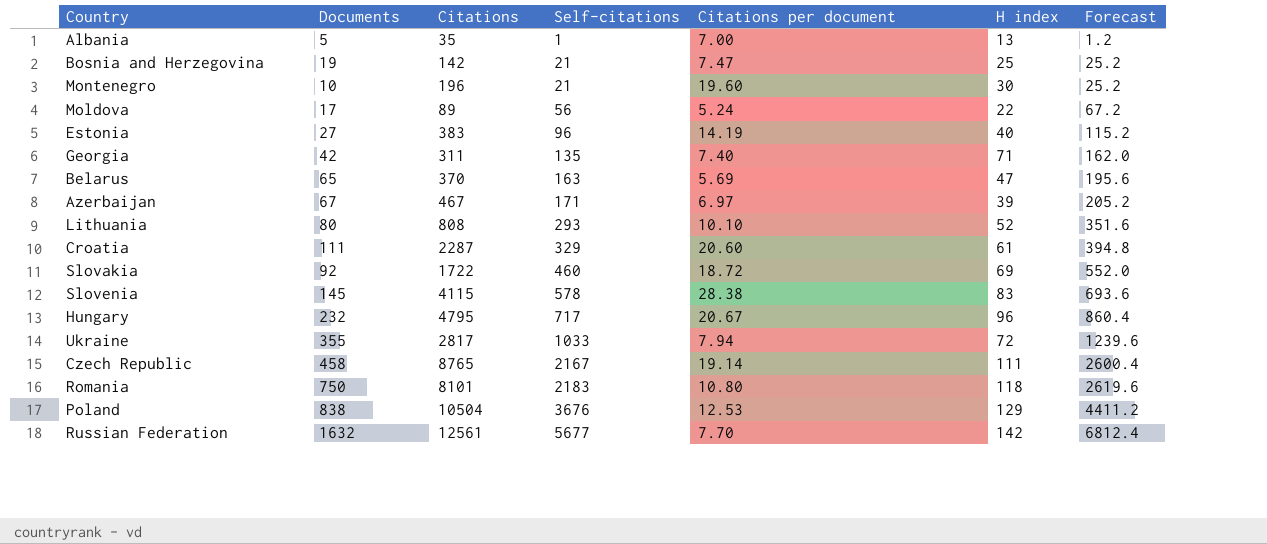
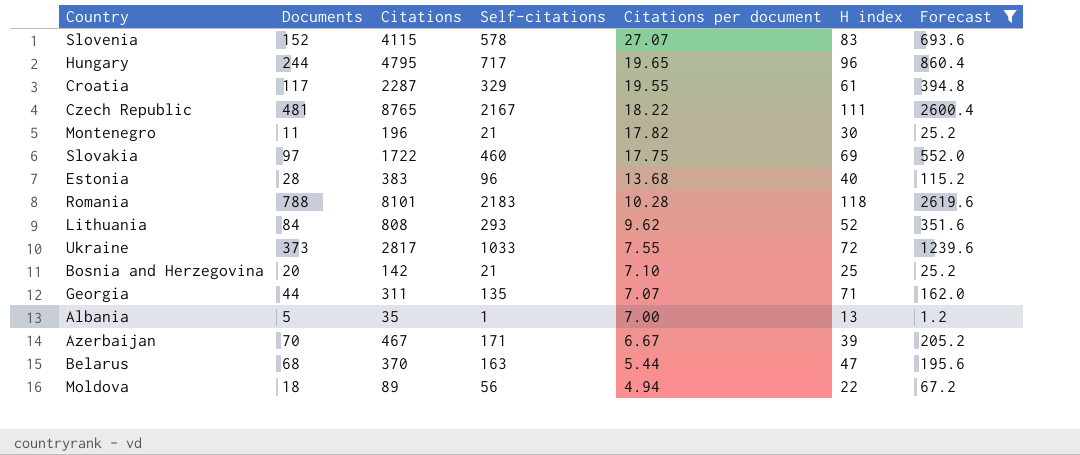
filter: none -> Forecast <= 2619.6
row order: Self-citations ascending -> Citations per document descending
Slovenia | Documents: 145 -> 152
Slovenia | Citations per document: 28.38 -> 27.07
Hungary | Documents: 232 -> 244
Hungary | Citations per document: 20.67 -> 19.65
Croatia | Documents: 111 -> 117
Croatia | Citations per document: 20.60 -> 19.55
Czech Republic | Documents: 458 -> 481
Czech Republic | Citations per document: 19.14 -> 18.22
Montenegro | Documents: 10 -> 11
Montenegro | Citations per document: 19.60 -> 17.82
Slovakia | Documents: 92 -> 97
Slovakia | Citations per document: 18.72 -> 17.75
Estonia | Documents: 27 -> 28
Estonia | Citations per document: 14.19 -> 13.68
Romania | Documents: 750 -> 788
Romania | Citations per document: 10.80 -> 10.28
Lithuania | Documents: 80 -> 84
Lithuania | Citations per document: 10.10 -> 9.62
Ukraine | Documents: 355 -> 373
Ukraine | Citations per document: 7.94 -> 7.55
Bosnia and Herzegovina | Documents: 19 -> 20
Bosnia and Herzegovina | Citations per document: 7.47 -> 7.10
Georgia | Documents: 42 -> 44
Georgia | Citations per document: 7.40 -> 7.07
Azerbaijan | Documents: 67 -> 70
Azerbaijan | Citations per document: 6.97 -> 6.67
Belarus | Documents: 65 -> 68
Belarus | Citations per document: 5.69 -> 5.44
Moldova | Documents: 17 -> 18
Moldova | Citations per document: 5.24 -> 4.94

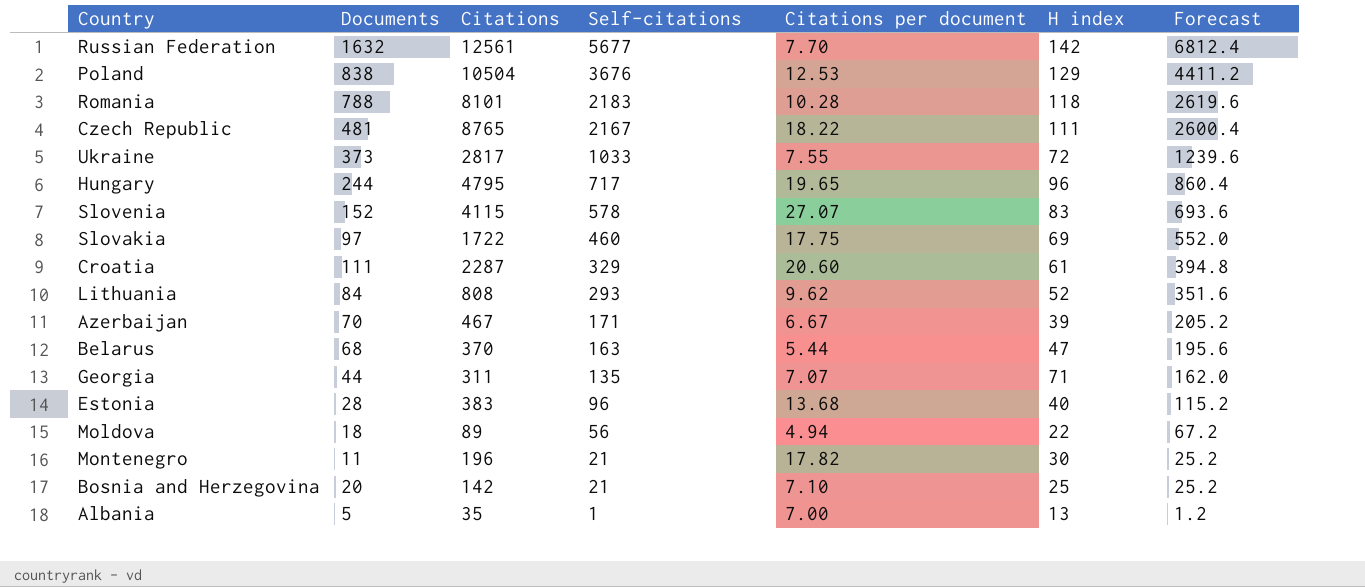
filter: Forecast <= 2619.6 -> none
row order: Citations per document descending -> Self-citations descending
Croatia | Documents: 117 -> 111
Croatia | Citations per document: 19.55 -> 20.60

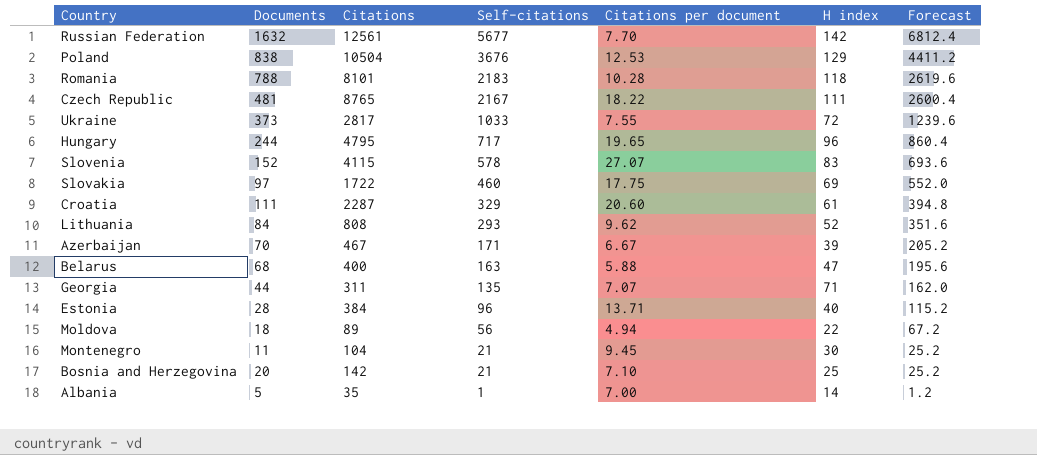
Belarus | Citations: 370 -> 400
Belarus | Citations per document: 5.44 -> 5.88
Estonia | Citations: 383 -> 384
Estonia | Citations per document: 13.68 -> 13.71
Montenegro | Citations: 196 -> 104
Montenegro | Citations per document: 17.82 -> 9.45
Albania | H index: 13 -> 14

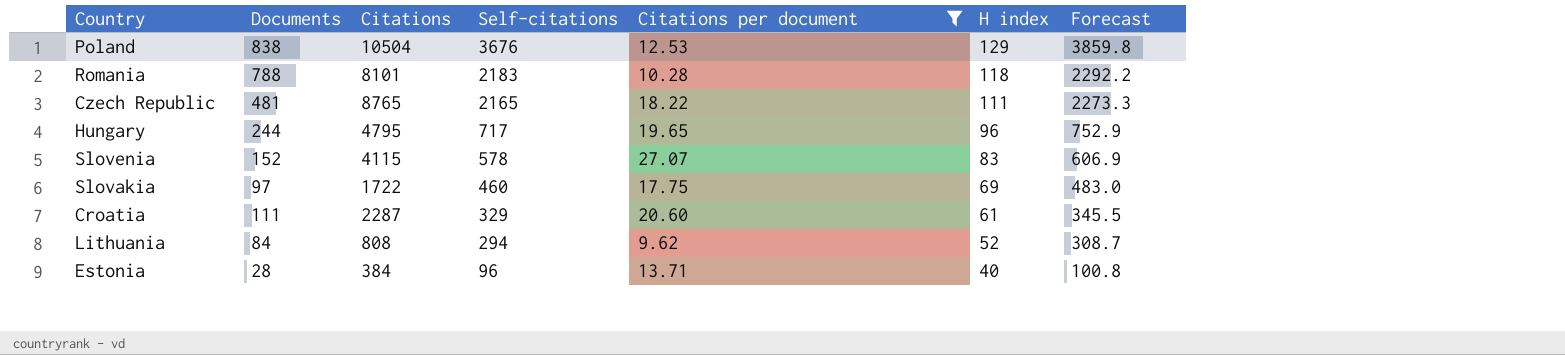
filter: none -> Citations per document >= 9.62
column Forecast | formula: [Self-citations] * 1.2 -> [Self-citations] * 1.05
Czech Republic | Self-citations: 2167 -> 2165
Lithuania | Self-citations: 293 -> 294

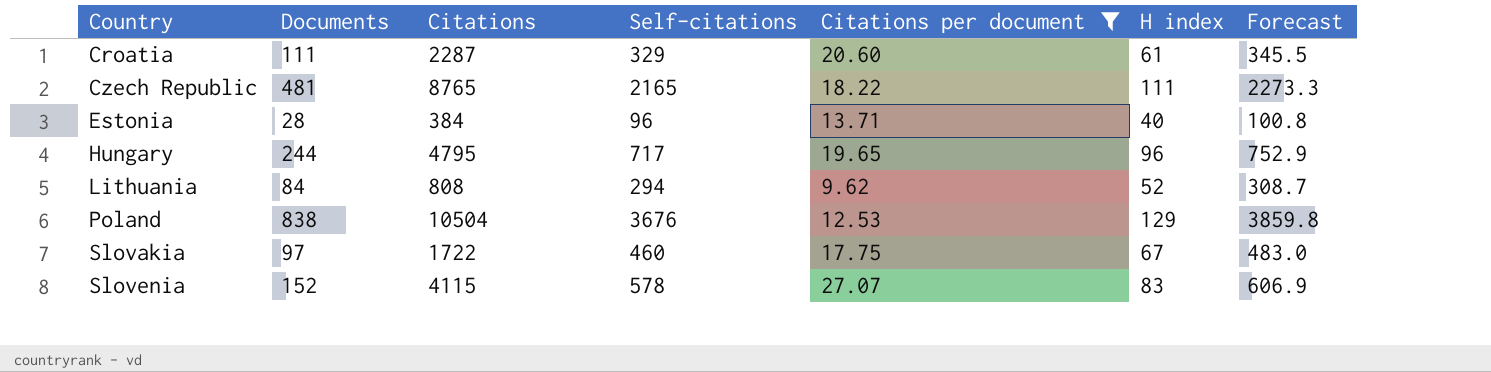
row order: Self-citations descending -> Country ascending
row Romania: 788 | 8101 | 2183 | 10.28 | 118 | 2292.2 -> none
Slovakia | H index: 69 -> 67

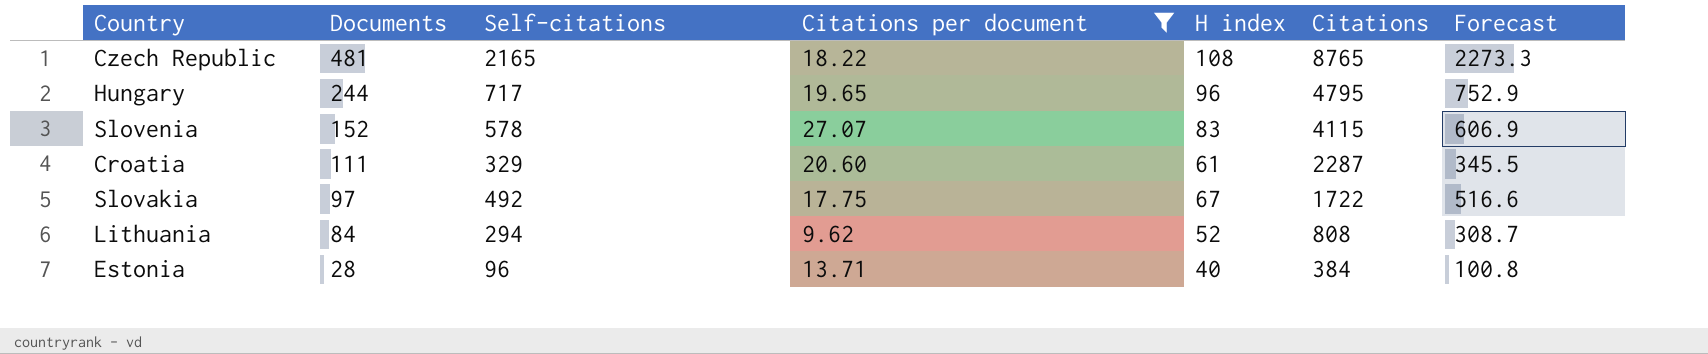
row order: Country ascending -> Documents descending
column Citations | position: 3 -> 6
row Poland: 838 | 10504 | 3676 | 12.53 | 129 | 3859.8 -> none
Czech Republic | H index: 111 -> 108
Slovakia | Self-citations: 460 -> 492
Slovakia | Forecast: 483.0 -> 516.6

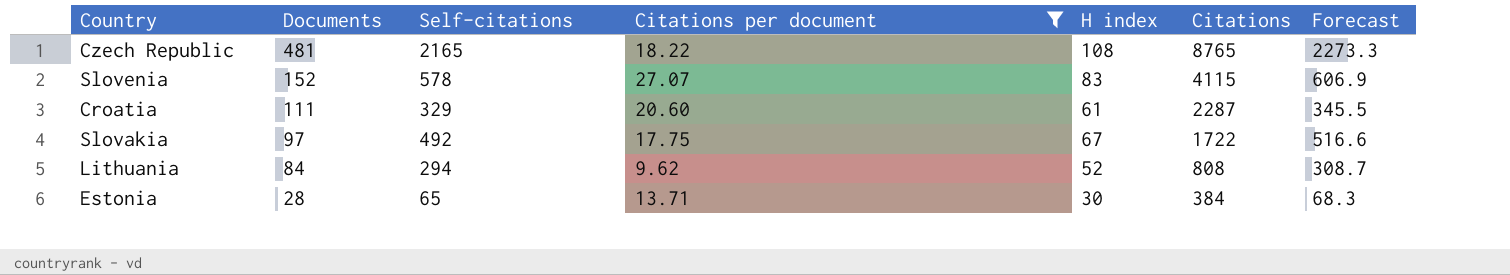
row Hungary: 244 | 717 | 19.65 | 96 | 4795 | 752.9 -> none
Estonia | Self-citations: 96 -> 65
Estonia | H index: 40 -> 30
Estonia | Forecast: 100.8 -> 68.3

